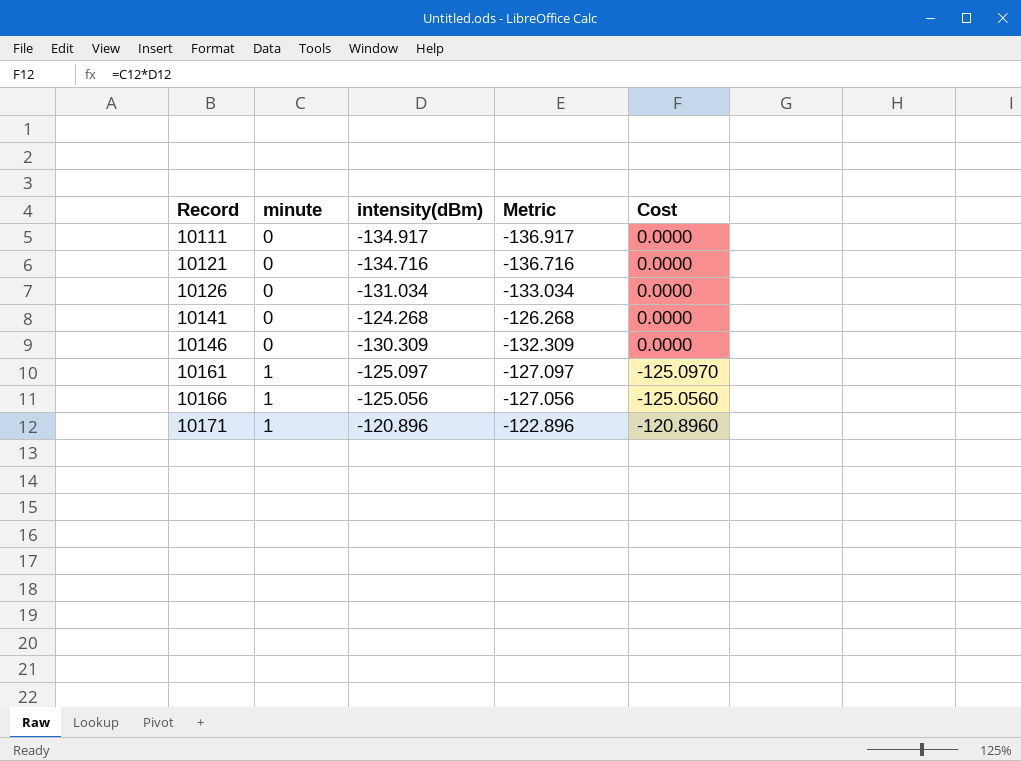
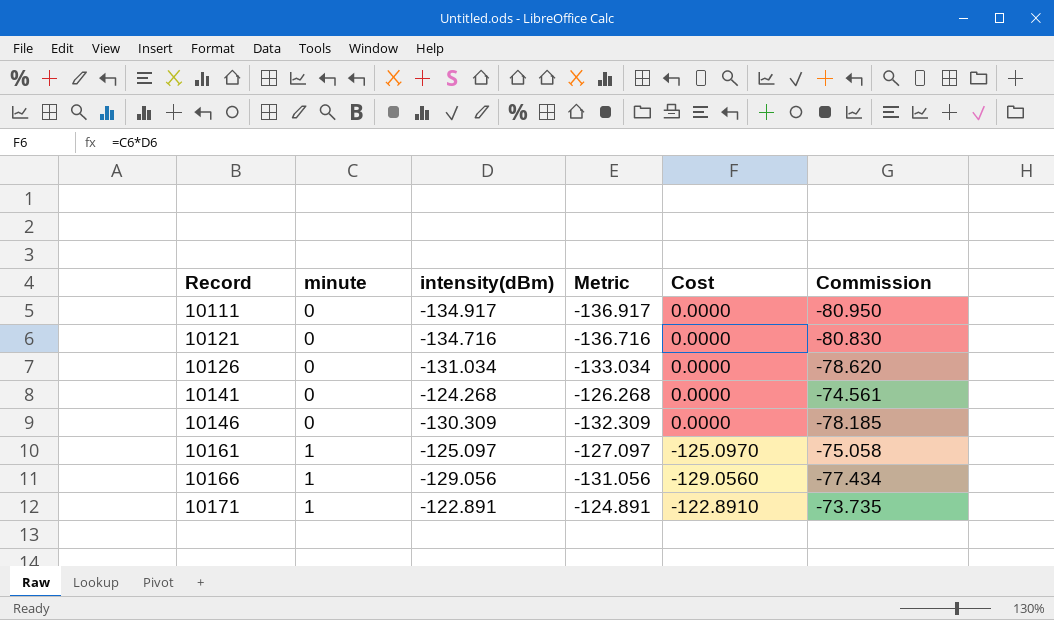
column Commission | formula: none -> [intensity(dBm)] * 0.6
10166 | intensity(dBm): -125.056 -> -129.056
10166 | Metric: -127.056 -> -131.056
10166 | Cost: -125.0560 -> -129.0560
10171 | intensity(dBm): -120.896 -> -122.891
10171 | Metric: -122.896 -> -124.891
10171 | Cost: -120.8960 -> -122.8910

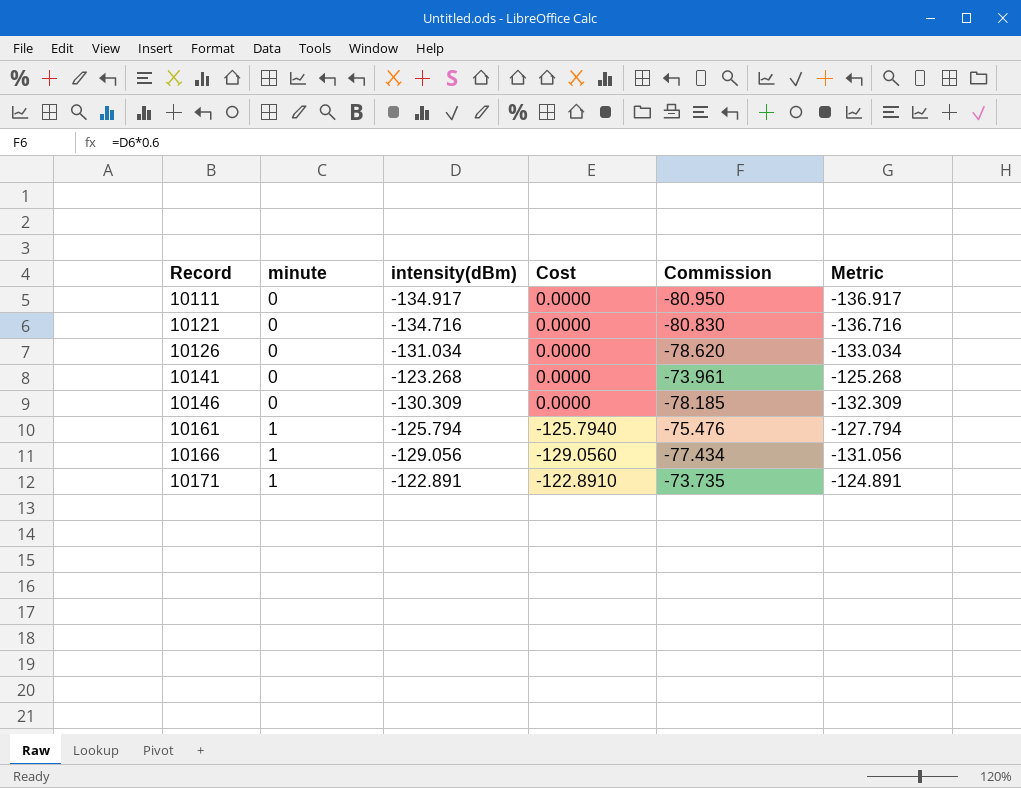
column Metric | position: 4 -> 6
10141 | intensity(dBm): -124.268 -> -123.268
10141 | Commission: -74.561 -> -73.961
10141 | Metric: -126.268 -> -125.268
10161 | intensity(dBm): -125.097 -> -125.794
10161 | Cost: -125.0970 -> -125.7940
10161 | Commission: -75.058 -> -75.476
10161 | Metric: -127.097 -> -127.794

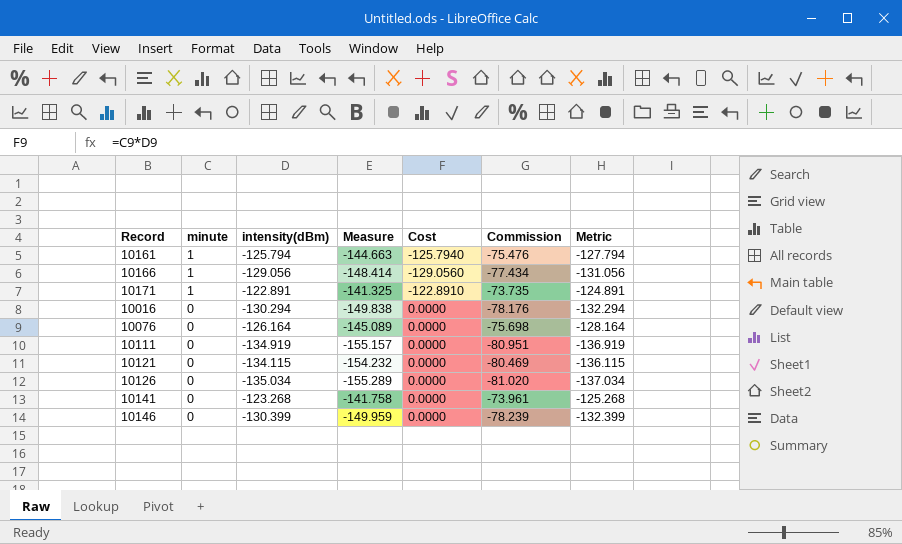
row order: Record ascending -> minute descending
column Measure | formula: none -> [intensity(dBm)] * 1.15
row 10016: none -> 0 | -130.294 | -149.838 | 0.0000 | -78.176 | -132.294
row 10076: none -> 0 | -126.164 | -145.089 | 0.0000 | -75.698 | -128.164
10111 | intensity(dBm): -134.917 -> -134.919
10111 | Commission: -80.950 -> -80.951
10111 | Metric: -136.917 -> -136.919
10121 | intensity(dBm): -134.716 -> -134.115
10121 | Commission: -80.830 -> -80.469
10121 | Metric: -136.716 -> -136.115
10126 | intensity(dBm): -131.034 -> -135.034
10126 | Commission: -78.620 -> -81.020
10126 | Metric: -133.034 -> -137.034
10146 | intensity(dBm): -130.309 -> -130.399
10146 | Commission: -78.185 -> -78.239
10146 | Metric: -132.309 -> -132.399

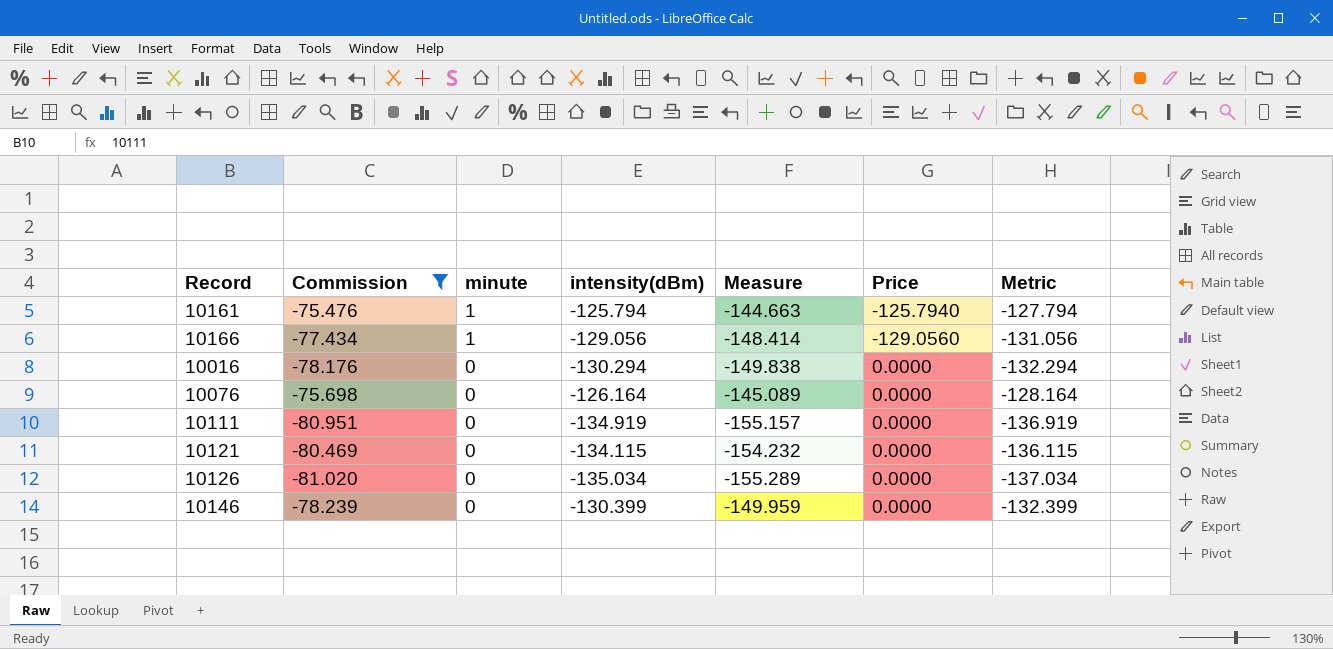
filter: none -> Commission <= -75.476
column Commission | position: 6 -> 2
column name: Cost -> Price

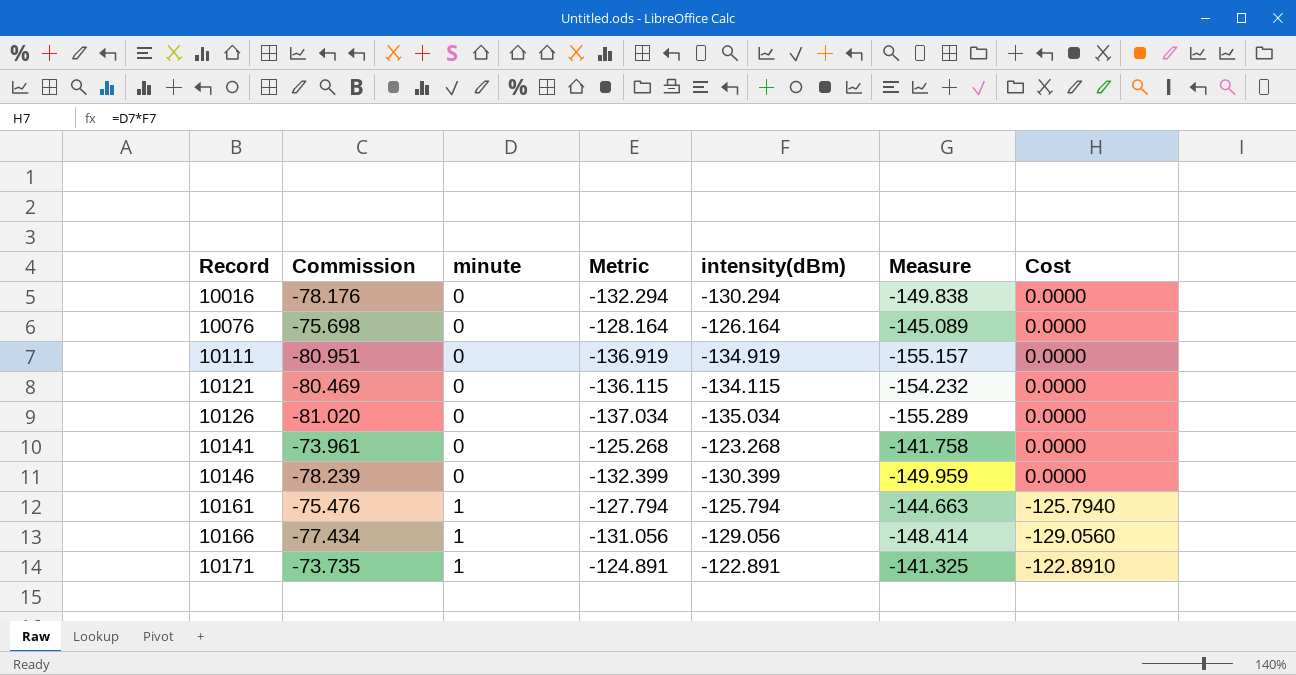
filter: Commission <= -75.476 -> none
row order: minute descending -> Record ascending
column Metric | position: 7 -> 4
column name: Price -> Cost

